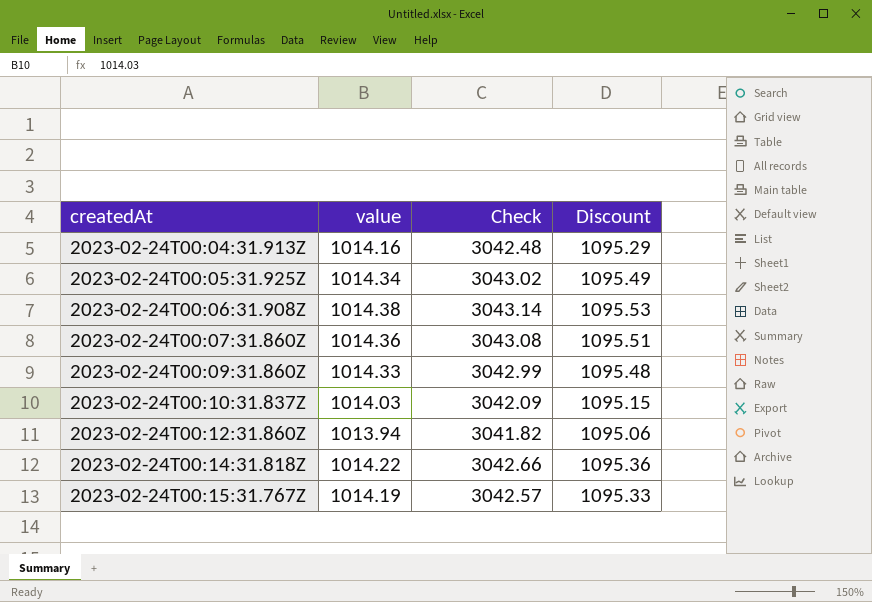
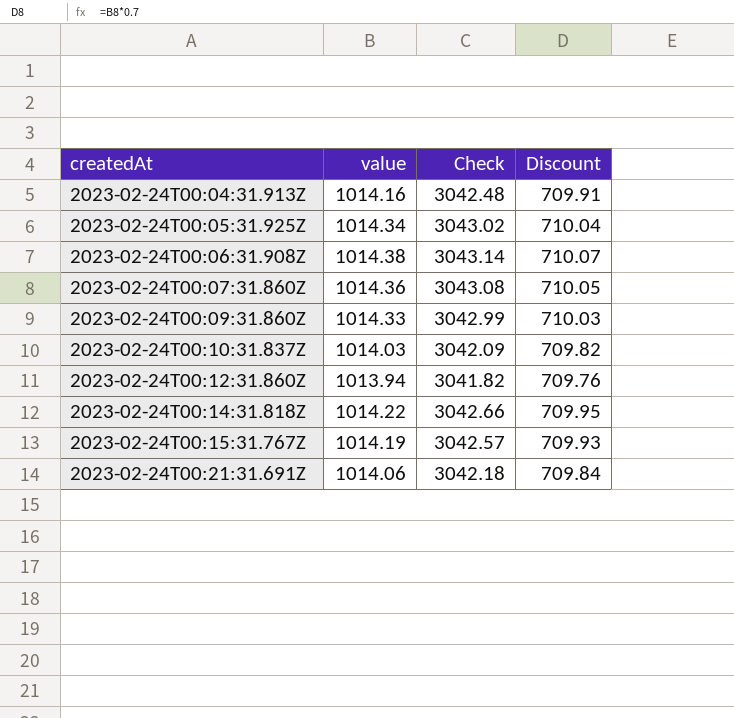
column Discount | formula: [value] * 1.08 -> [value] * 0.7
row 2023-02-24T00:21:31.691Z: none -> 1014.06 | 3042.18 | 709.84

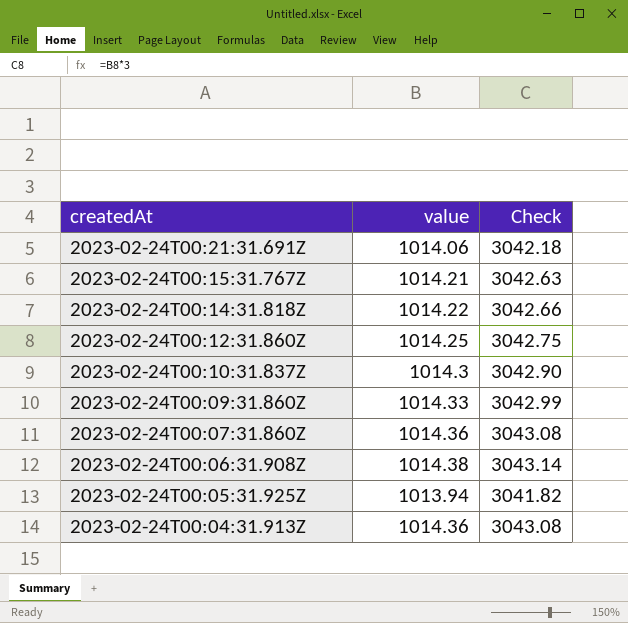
row order: createdAt ascending -> createdAt descending
column Discount | formula: [value] * 0.7 -> none
2023-02-24T00:15:31.767Z | value: 1014.19 -> 1014.21
2023-02-24T00:15:31.767Z | Check: 3042.57 -> 3042.63
2023-02-24T00:12:31.860Z | value: 1013.94 -> 1014.25
2023-02-24T00:12:31.860Z | Check: 3041.82 -> 3042.75
2023-02-24T00:10:31.837Z | value: 1014.03 -> 1014.3
2023-02-24T00:10:31.837Z | Check: 3042.09 -> 3042.90
2023-02-24T00:05:31.925Z | value: 1014.34 -> 1013.94
2023-02-24T00:05:31.925Z | Check: 3043.02 -> 3041.82
2023-02-24T00:04:31.913Z | value: 1014.16 -> 1014.36
2023-02-24T00:04:31.913Z | Check: 3042.48 -> 3043.08

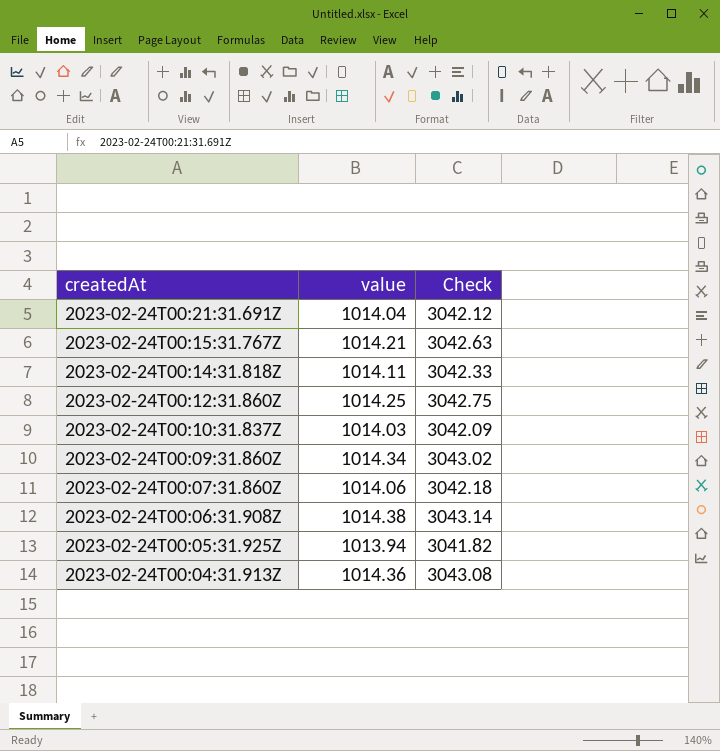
2023-02-24T00:21:31.691Z | value: 1014.06 -> 1014.04
2023-02-24T00:21:31.691Z | Check: 3042.18 -> 3042.12
2023-02-24T00:14:31.818Z | value: 1014.22 -> 1014.11
2023-02-24T00:14:31.818Z | Check: 3042.66 -> 3042.33
2023-02-24T00:10:31.837Z | value: 1014.3 -> 1014.03
2023-02-24T00:10:31.837Z | Check: 3042.90 -> 3042.09
2023-02-24T00:09:31.860Z | value: 1014.33 -> 1014.34
2023-02-24T00:09:31.860Z | Check: 3042.99 -> 3043.02
2023-02-24T00:07:31.860Z | value: 1014.36 -> 1014.06
2023-02-24T00:07:31.860Z | Check: 3043.08 -> 3042.18

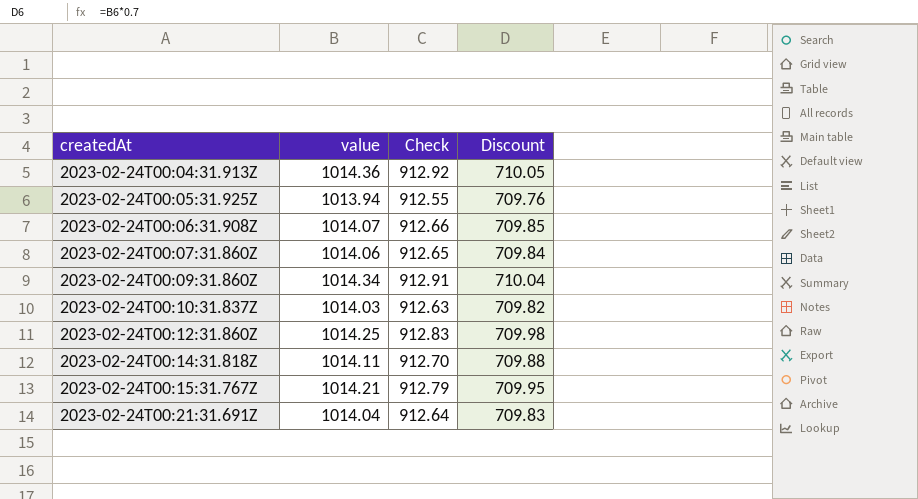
row order: createdAt descending -> createdAt ascending
column Check | formula: [value] * 3 -> [value] * 0.9
column Discount | formula: none -> [value] * 0.7
2023-02-24T00:06:31.908Z | value: 1014.38 -> 1014.07

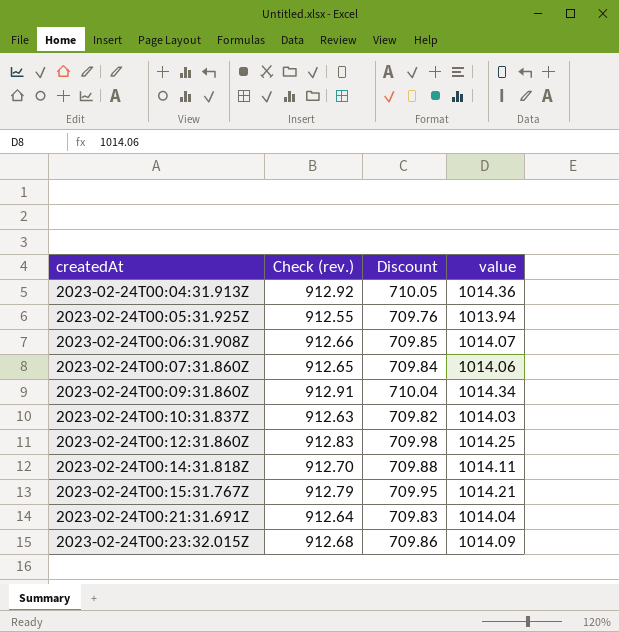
column name: Check -> Check (rev.)
column value | position: 2 -> 4
row 2023-02-24T00:23:32.015Z: none -> 912.68 | 709.86 | 1014.09

